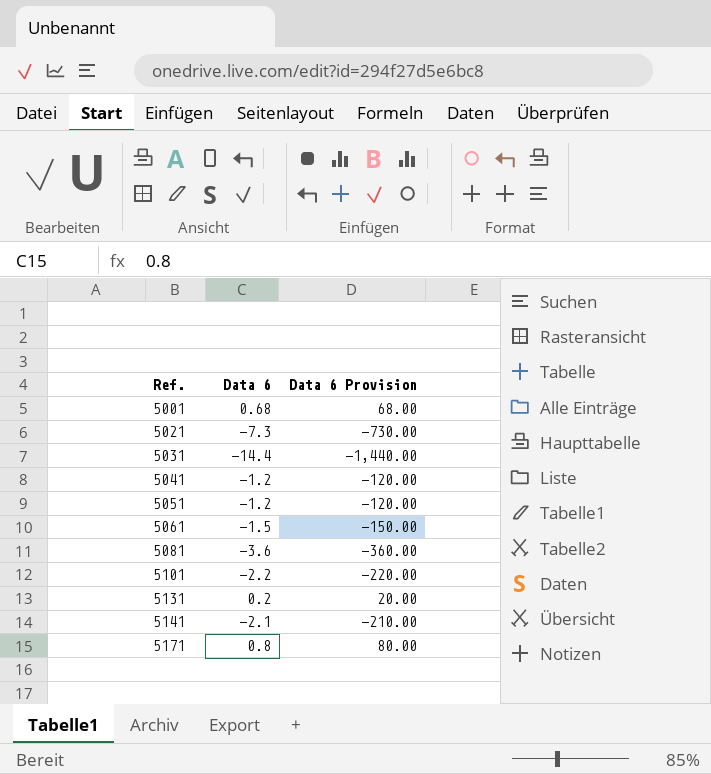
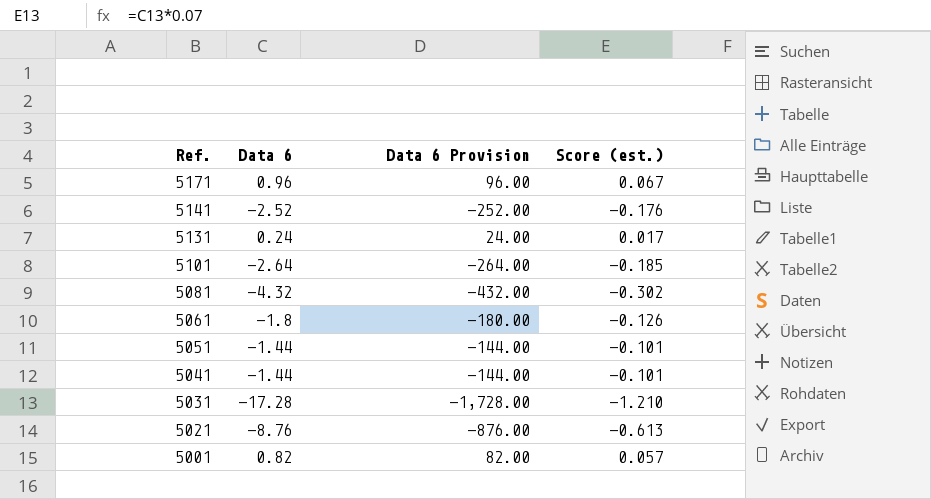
row order: Ref. ascending -> Ref. descending
column Score (est.) | formula: none -> [Data 6] * 0.07
5171 | Data 6: 0.8 -> 0.96
5171 | Data 6 Provision: 80.00 -> 96.00
5141 | Data 6: -2.1 -> -2.52
5141 | Data 6 Provision: -210.00 -> -252.00
5131 | Data 6: 0.2 -> 0.24
5131 | Data 6 Provision: 20.00 -> 24.00
5101 | Data 6: -2.2 -> -2.64
5101 | Data 6 Provision: -220.00 -> -264.00
5081 | Data 6: -3.6 -> -4.32
5081 | Data 6 Provision: -360.00 -> -432.00
5061 | Data 6: -1.5 -> -1.8
5061 | Data 6 Provision: -150.00 -> -180.00
5051 | Data 6: -1.2 -> -1.44
5051 | Data 6 Provision: -120.00 -> -144.00
5041 | Data 6: -1.2 -> -1.44
5041 | Data 6 Provision: -120.00 -> -144.00
5031 | Data 6: -14.4 -> -17.28
5031 | Data 6 Provision: -1,440.00 -> -1,728.00
5021 | Data 6: -7.3 -> -8.76
5021 | Data 6 Provision: -730.00 -> -876.00
5001 | Data 6: 0.68 -> 0.82
5001 | Data 6 Provision: 68.00 -> 82.00

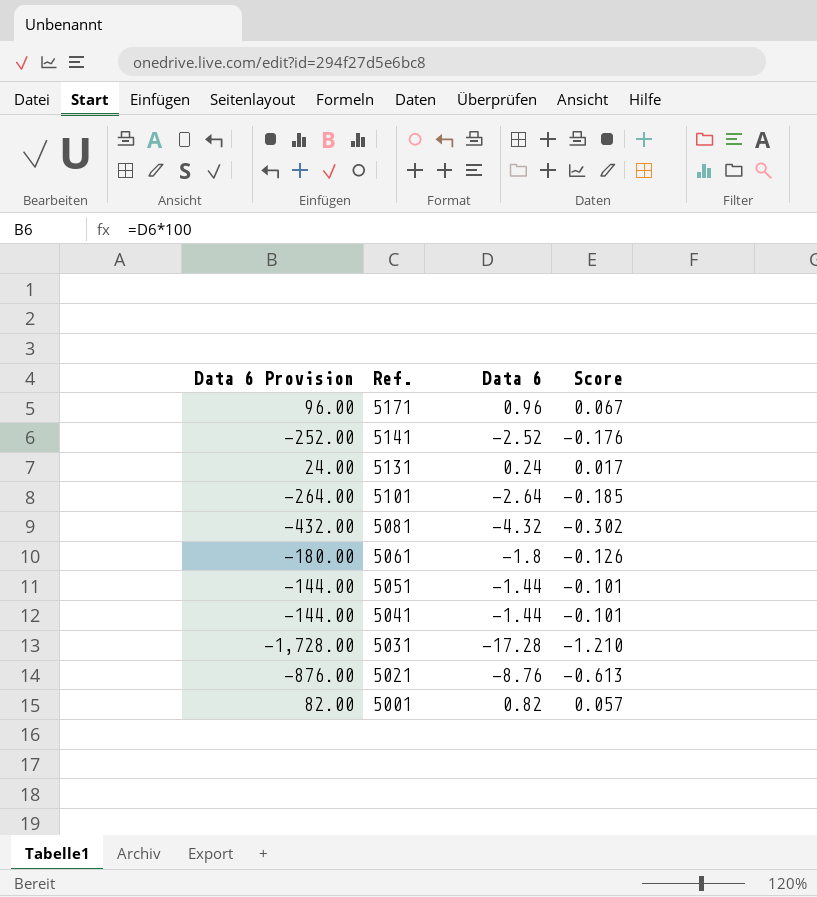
column Data 6 Provision | position: 3 -> 1
column name: Score (est.) -> Score

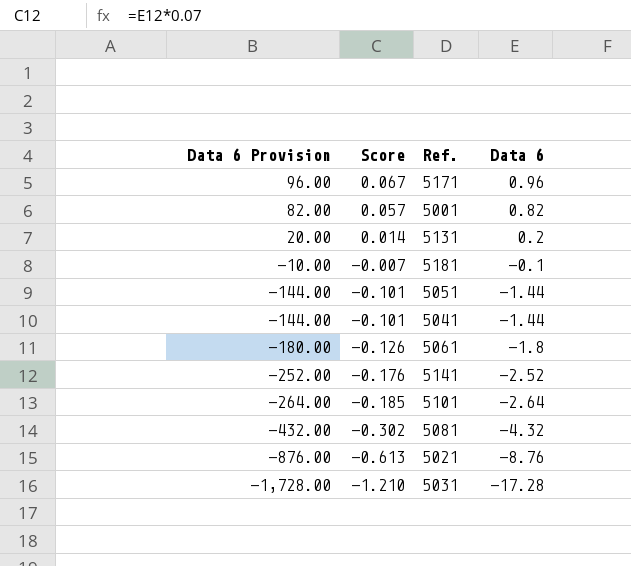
row order: Ref. descending -> Data 6 Provision descending
column Score | position: 4 -> 2
5131 | Data 6 Provision: 24.00 -> 20.00
5131 | Score: 0.017 -> 0.014
5131 | Data 6: 0.24 -> 0.2
row 5181: none -> -10.00 | -0.007 | -0.1

